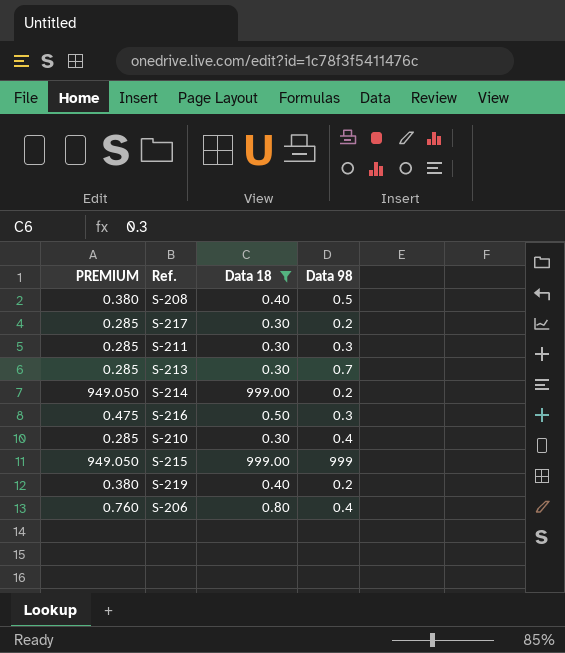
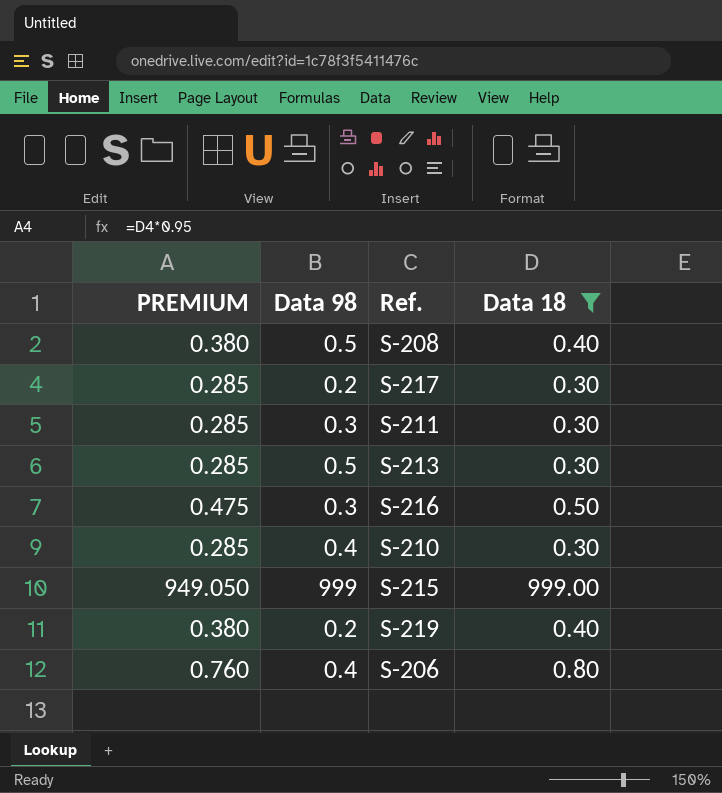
column Data 98 | position: 4 -> 2
row S-214: 949.050 | 999.00 | 0.2 -> none
S-213 | Data 98: 0.7 -> 0.5

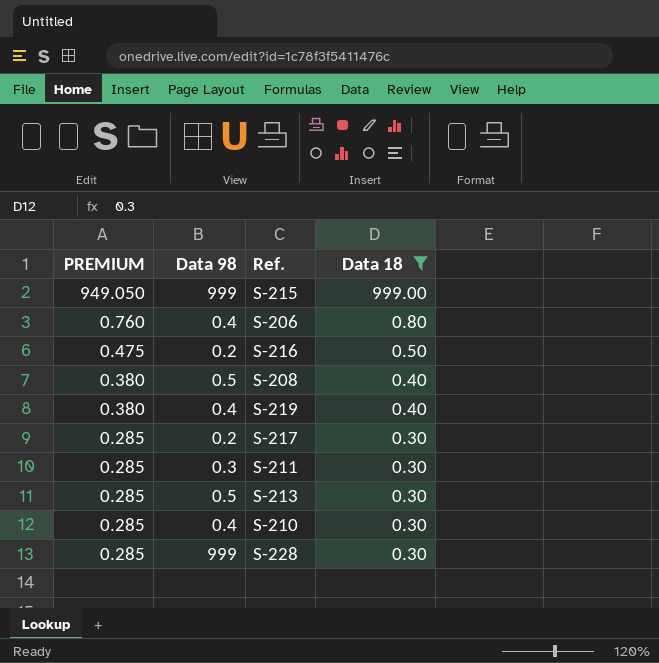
row order: none -> PREMIUM descending
S-216 | Data 98: 0.3 -> 0.2
S-219 | Data 98: 0.2 -> 0.4
row S-228: none -> 0.285 | 999 | 0.30

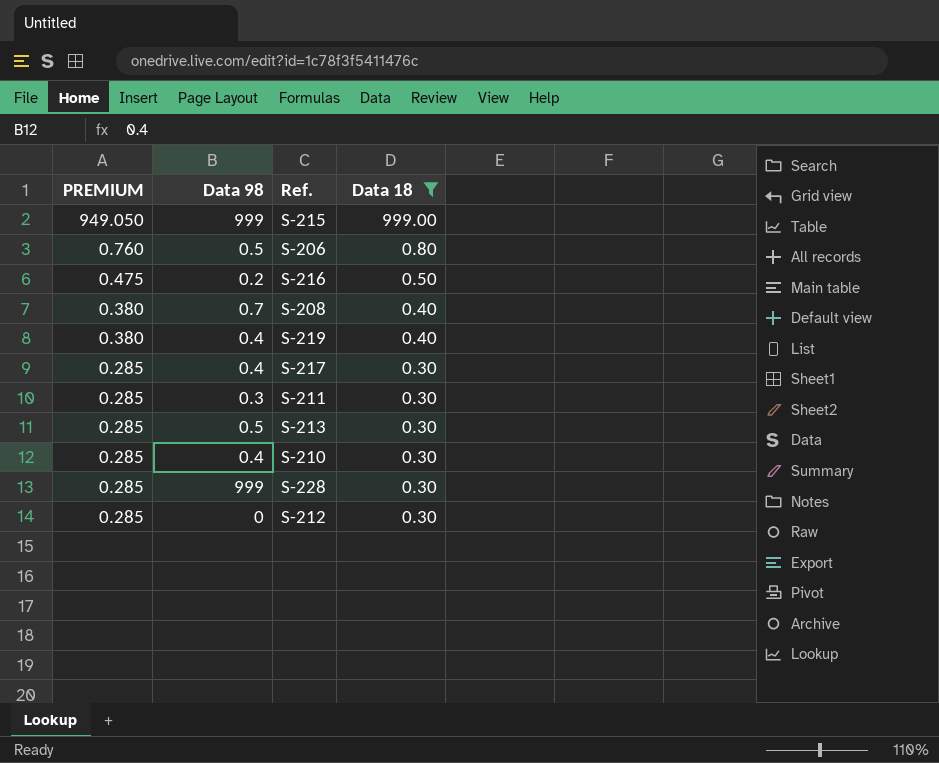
S-206 | Data 98: 0.4 -> 0.5
S-208 | Data 98: 0.5 -> 0.7
S-217 | Data 98: 0.2 -> 0.4
row S-212: none -> 0.285 | 0 | 0.30

